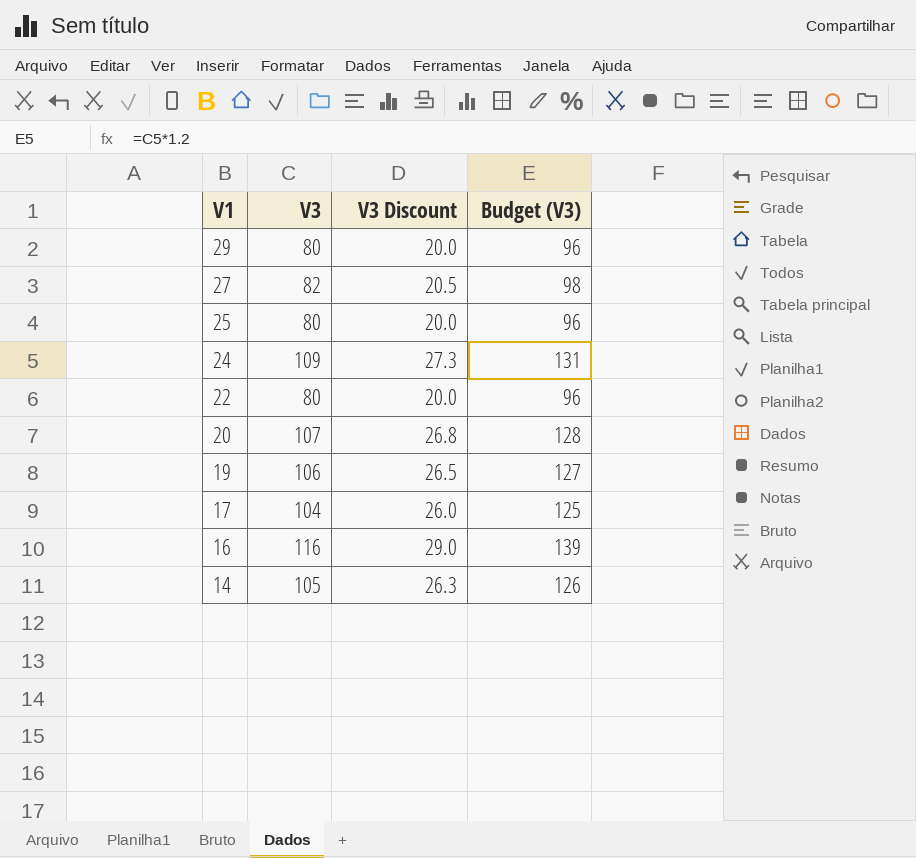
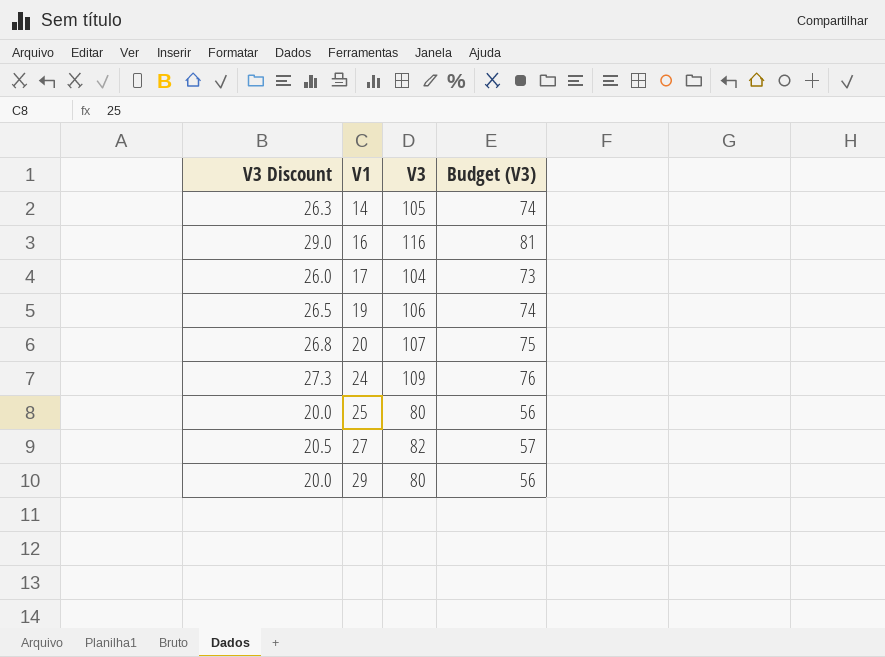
row order: V1 descending -> V1 ascending
column V3 Discount | position: 3 -> 1
column Budget (V3) | formula: [V3] * 1.2 -> [V3] * 0.7
row 22: 80 | 20.0 | 96 -> none

